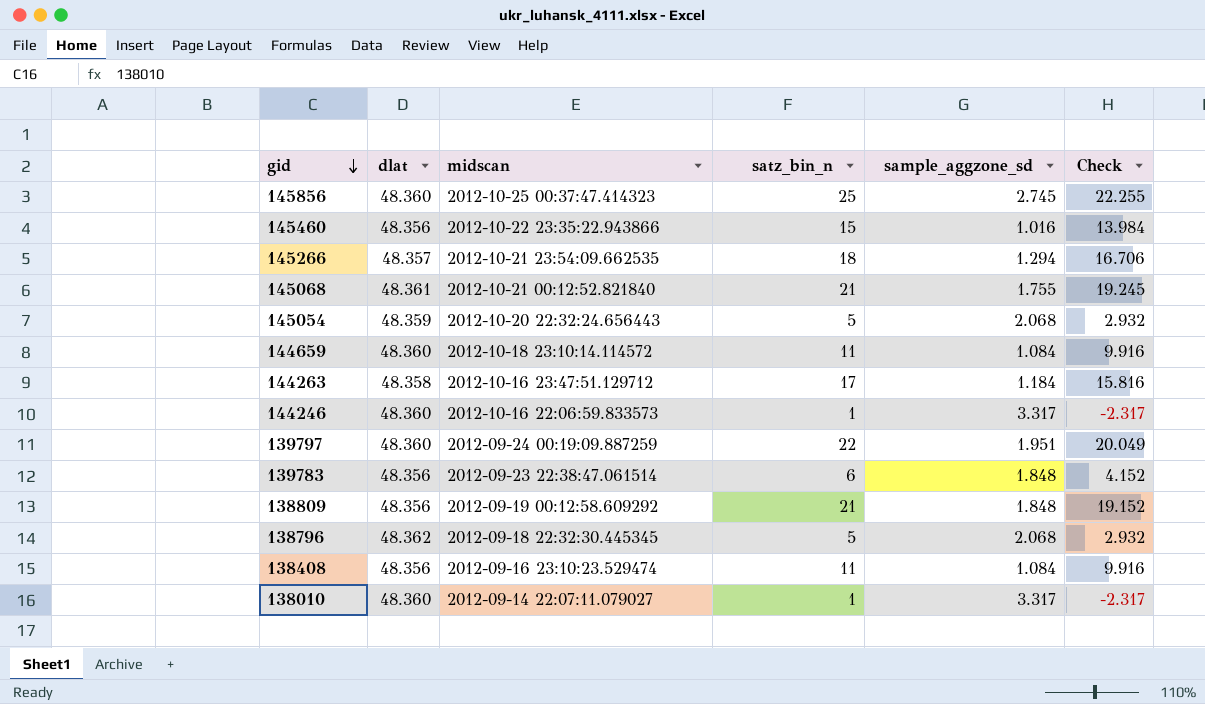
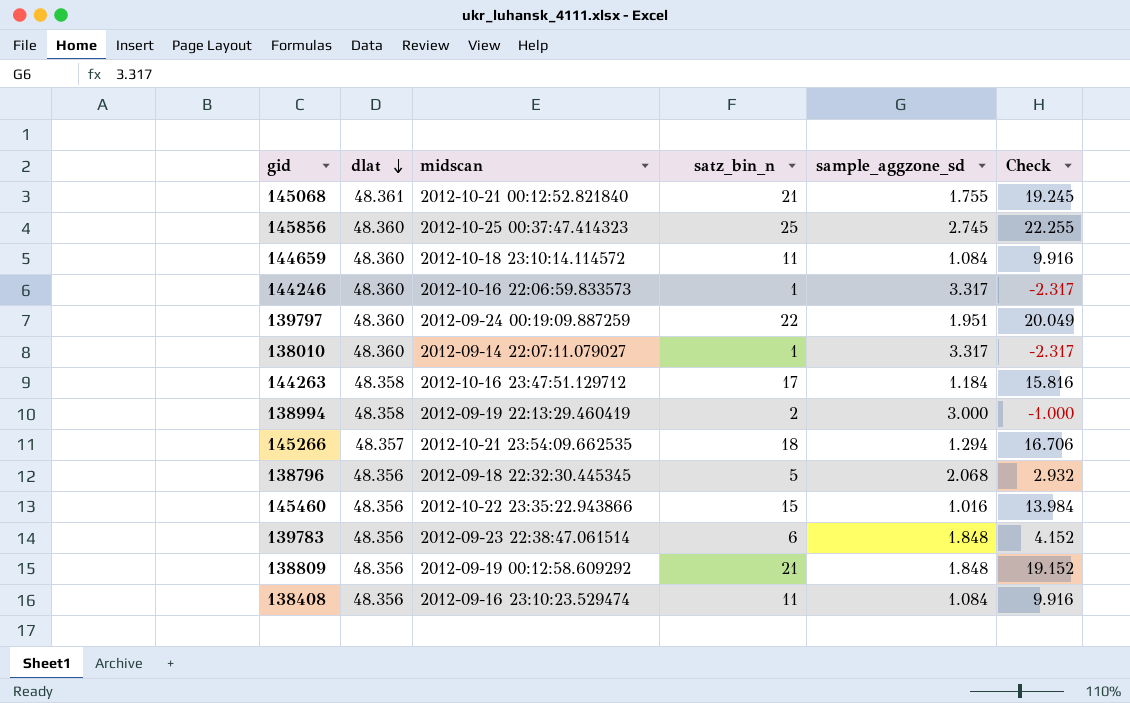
row order: gid descending -> dlat descending
row 145054: 48.359 | 2012-10-20 22:32:24.656443 | 5 | 2.068 | 2.932 -> none
row 138994: none -> 48.358 | 2012-09-19 22:13:29.460419 | 2 | 3.000 | -1.000
138796 | dlat: 48.362 -> 48.356

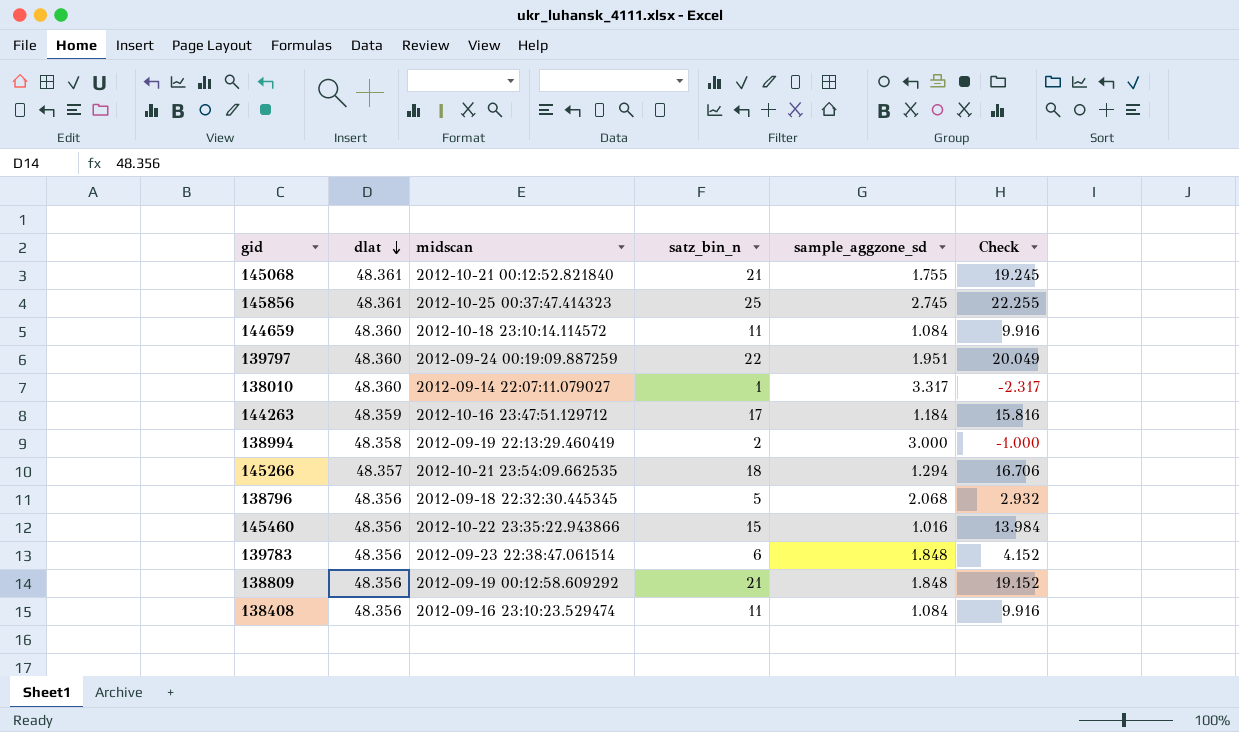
row 144246: 48.360 | 2012-10-16 22:06:59.833573 | 1 | 3.317 | -2.317 -> none
145856 | dlat: 48.360 -> 48.361
144263 | dlat: 48.358 -> 48.359

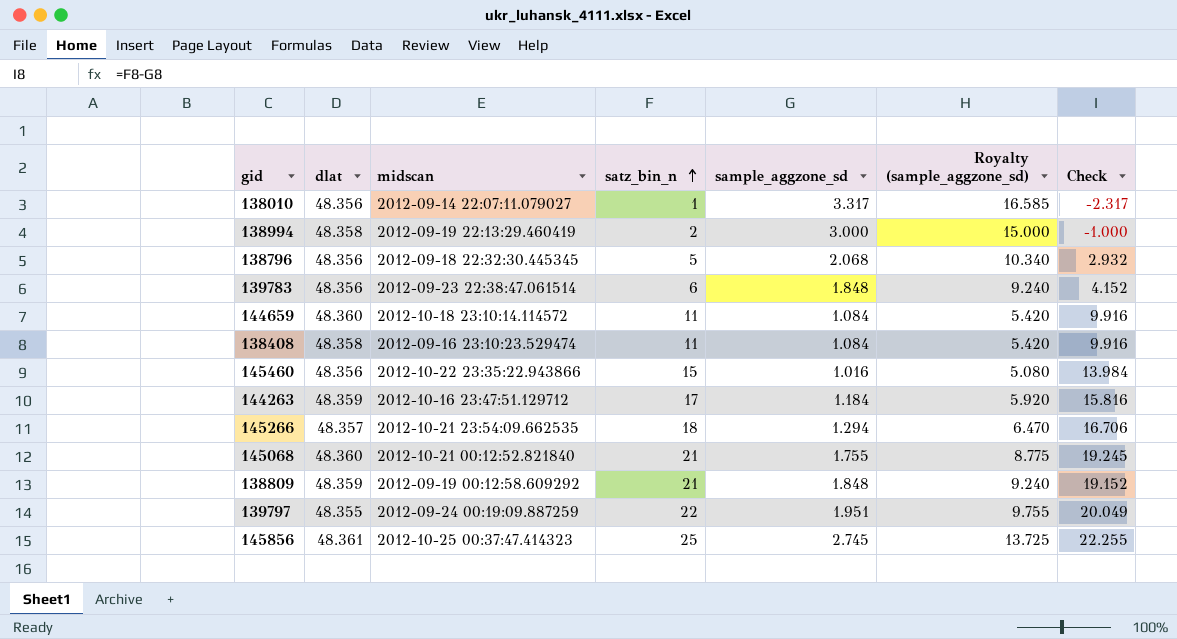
row order: dlat descending -> satz_bin_n ascending
column Royalty (sample_aggzone_sd) | formula: none -> [sample_aggzone_sd] * 5
138010 | dlat: 48.360 -> 48.356
138408 | dlat: 48.356 -> 48.358
145068 | dlat: 48.361 -> 48.360
138809 | dlat: 48.356 -> 48.359
139797 | dlat: 48.360 -> 48.355

